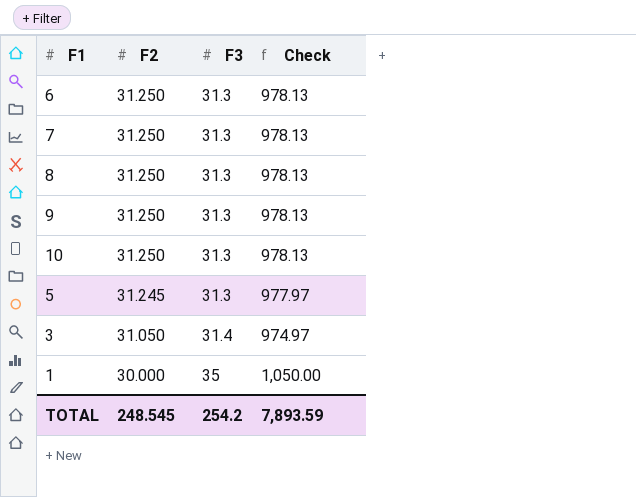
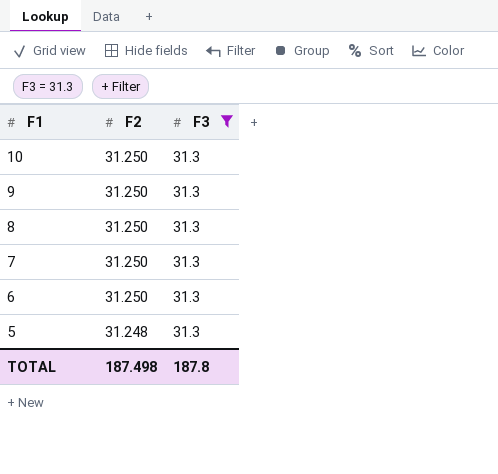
filter: none -> F3 = 31.3
row order: F2 descending -> F1 descending
column Check | formula: [F2] * [F3] -> none
5 | F2: 31.245 -> 31.248
TOTAL | F2: 248.545 -> 187.498
TOTAL | F3: 254.2 -> 187.8

